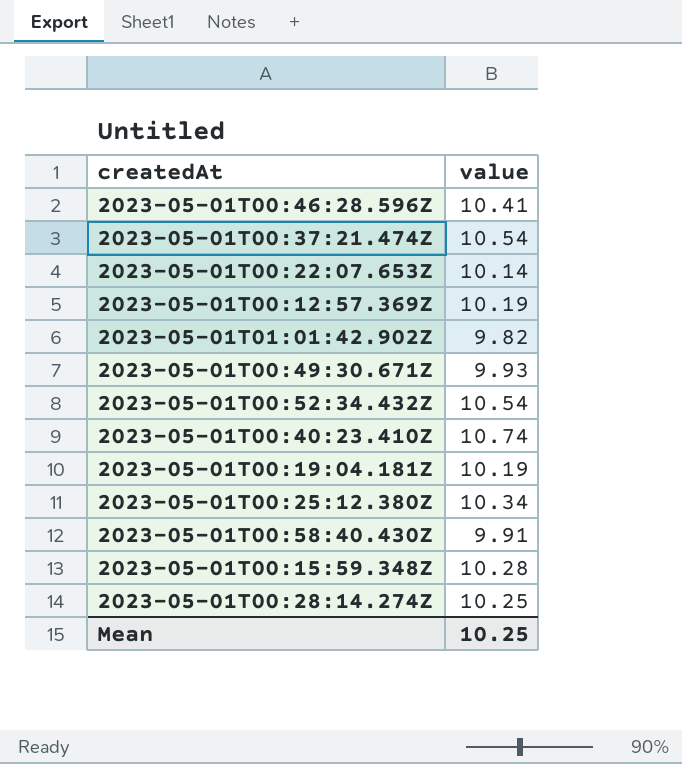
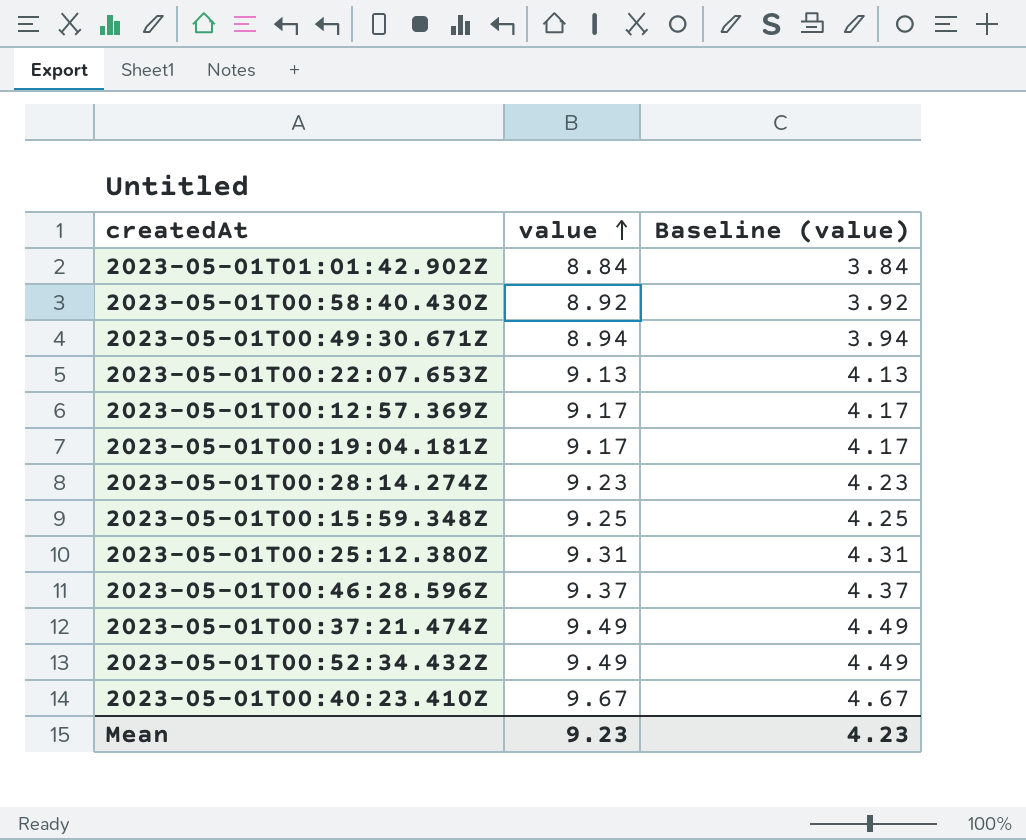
row order: none -> value ascending
column Baseline (value) | formula: none -> [value] - 5
2023-05-01T01:01:42.902Z | value: 9.82 -> 8.84
2023-05-01T00:58:40.430Z | value: 9.91 -> 8.92
2023-05-01T00:49:30.671Z | value: 9.93 -> 8.94
2023-05-01T00:22:07.653Z | value: 10.14 -> 9.13
2023-05-01T00:12:57.369Z | value: 10.19 -> 9.17
2023-05-01T00:19:04.181Z | value: 10.19 -> 9.17
2023-05-01T00:28:14.274Z | value: 10.25 -> 9.23
2023-05-01T00:15:59.348Z | value: 10.28 -> 9.25
2023-05-01T00:25:12.380Z | value: 10.34 -> 9.31
2023-05-01T00:46:28.596Z | value: 10.41 -> 9.37
2023-05-01T00:37:21.474Z | value: 10.54 -> 9.49
2023-05-01T00:52:34.432Z | value: 10.54 -> 9.49
2023-05-01T00:40:23.410Z | value: 10.74 -> 9.67
Mean | value: 10.25 -> 9.23

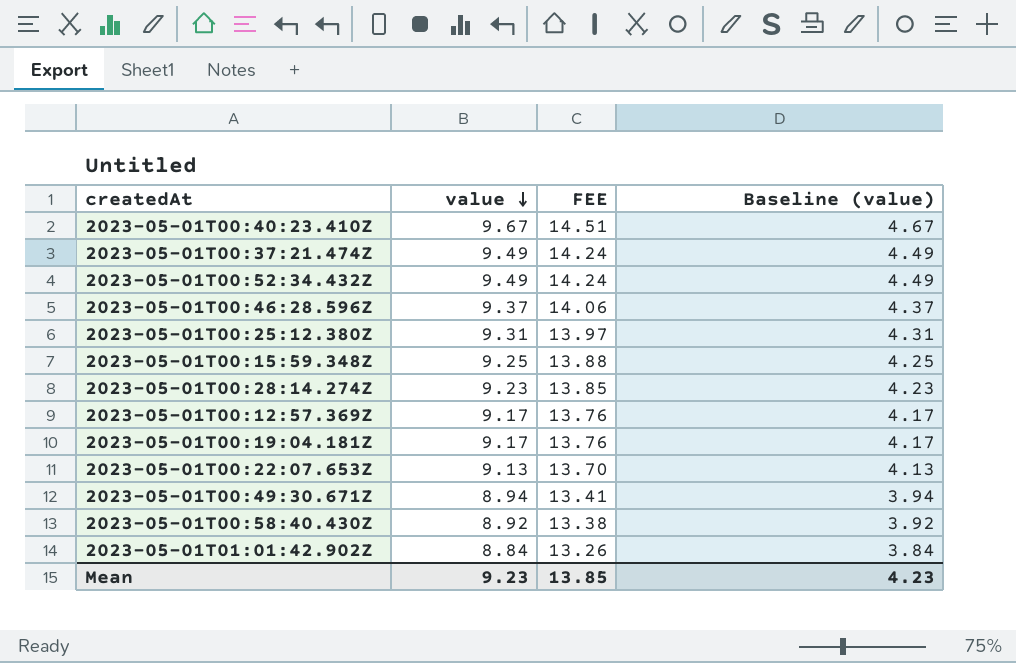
row order: value ascending -> value descending
column FEE | formula: none -> [value] * 1.5

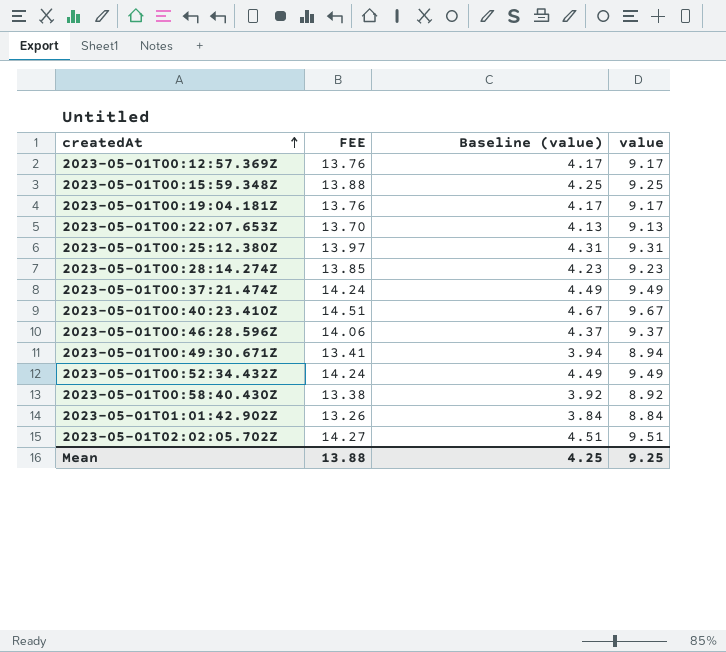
row order: value descending -> createdAt ascending
column value | position: 2 -> 4
row 2023-05-01T02:02:05.702Z: none -> 14.27 | 4.51 | 9.51
Mean | FEE: 13.85 -> 13.88
Mean | Baseline (value): 4.23 -> 4.25
Mean | value: 9.23 -> 9.25

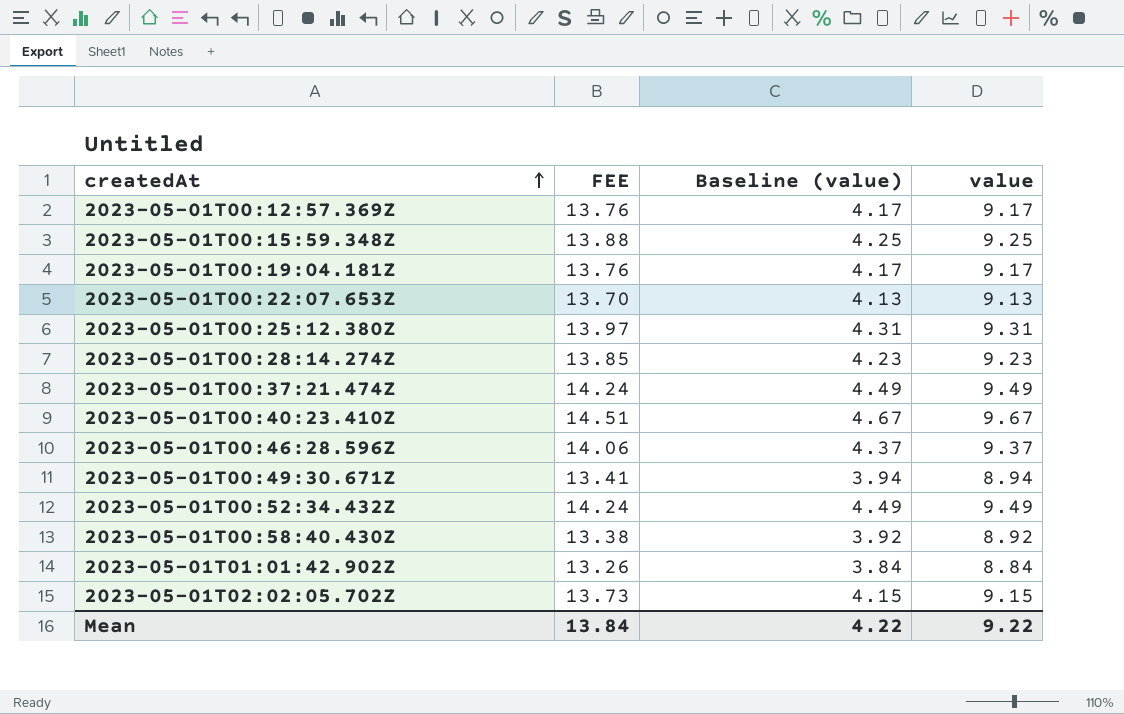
2023-05-01T02:02:05.702Z | FEE: 14.27 -> 13.73
2023-05-01T02:02:05.702Z | Baseline (value): 4.51 -> 4.15
2023-05-01T02:02:05.702Z | value: 9.51 -> 9.15
Mean | FEE: 13.88 -> 13.84
Mean | Baseline (value): 4.25 -> 4.22
Mean | value: 9.25 -> 9.22

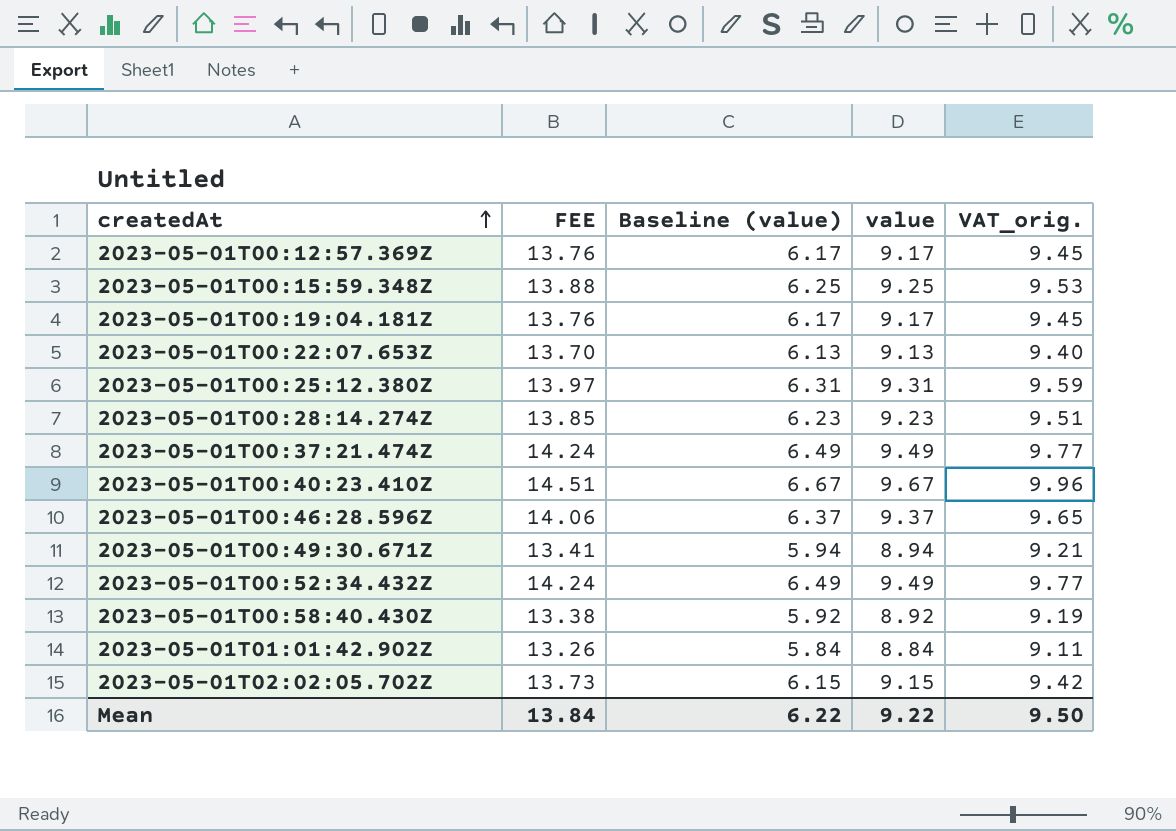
column Baseline (value) | formula: [value] - 5 -> [value] - 3
column VAT_orig. | formula: none -> [value] * 1.03
Mean | Baseline (value): 4.22 -> 6.22

